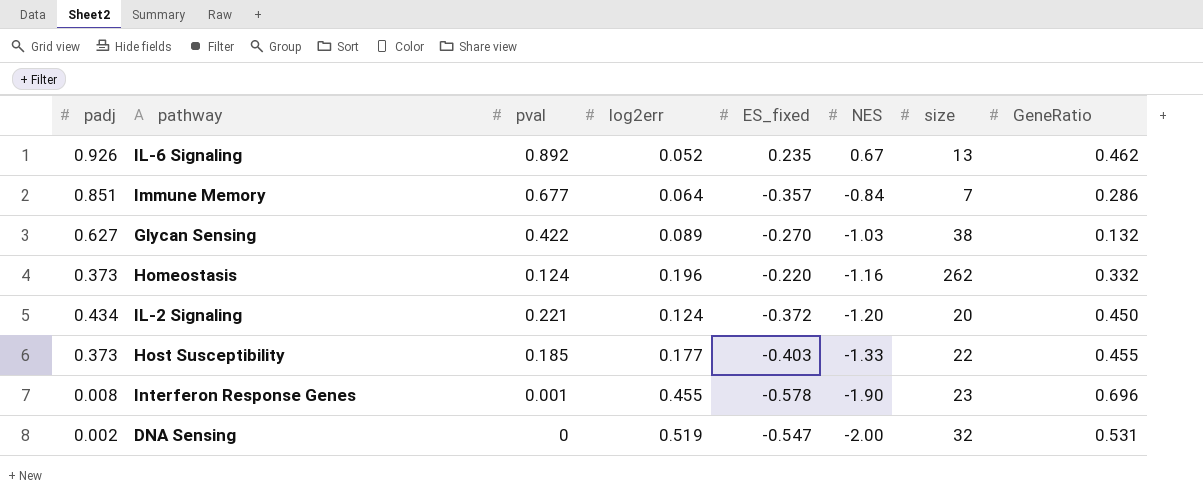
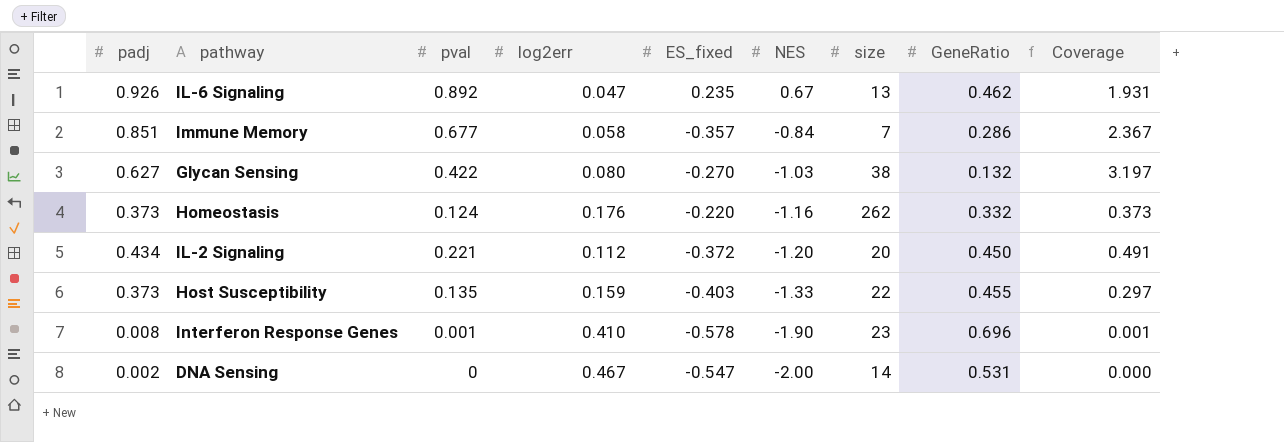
column Coverage | formula: none -> [pval] / [GeneRatio]
IL-6 Signaling | log2err: 0.052 -> 0.047
Immune Memory | log2err: 0.064 -> 0.058
Glycan Sensing | log2err: 0.089 -> 0.080
Homeostasis | log2err: 0.196 -> 0.176
IL-2 Signaling | log2err: 0.124 -> 0.112
Host Susceptibility | pval: 0.185 -> 0.135
Host Susceptibility | log2err: 0.177 -> 0.159
Interferon Response Genes | log2err: 0.455 -> 0.410
DNA Sensing | log2err: 0.519 -> 0.467
DNA Sensing | size: 32 -> 14

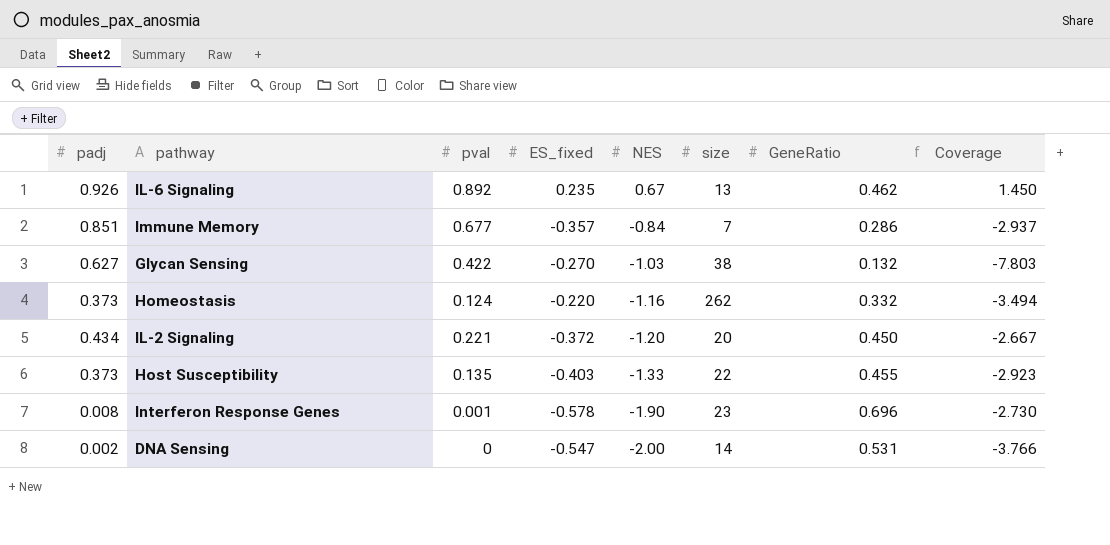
column log2err | position: 4 -> none
column Coverage | formula: [pval] / [GeneRatio] -> [NES] / [GeneRatio]

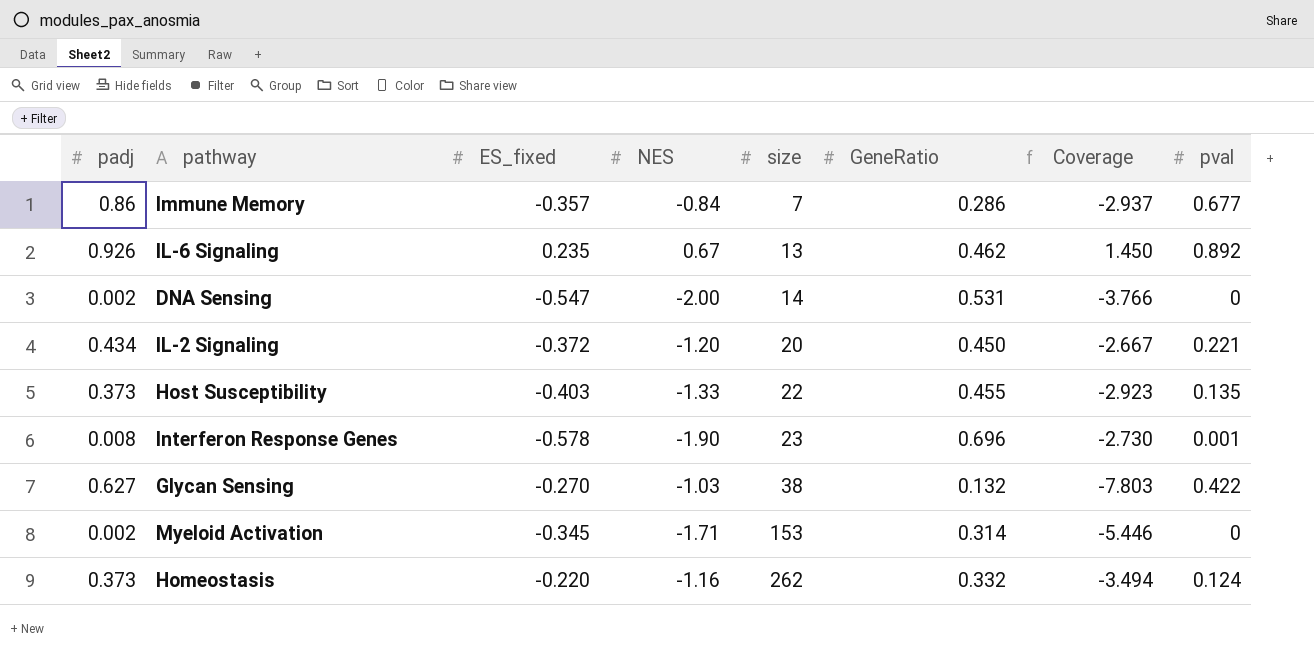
row order: NES descending -> size ascending
column pval | position: 3 -> 8
Immune Memory | padj: 0.851 -> 0.86
row Myeloid Activation: none -> 0.002 | -0.345 | -1.71 | 153 | 0.314 | -5.446 | 0

